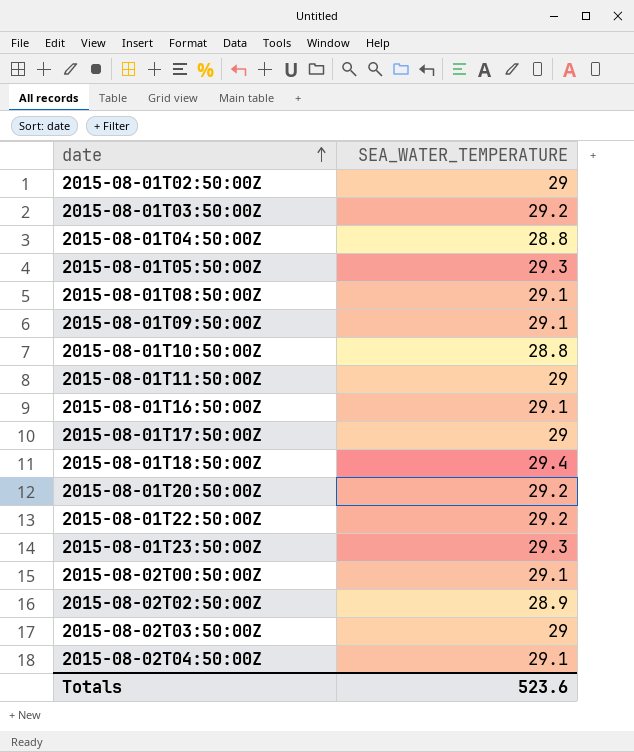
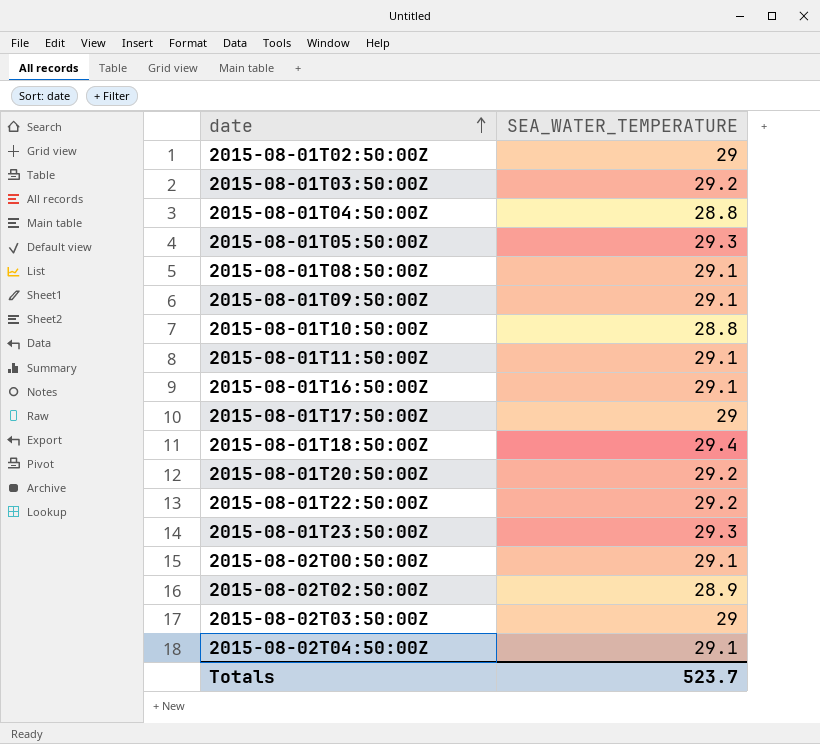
2015-08-01T11:50:00Z | SEA_WATER_TEMPERATURE: 29 -> 29.1
Totals | SEA_WATER_TEMPERATURE: 523.6 -> 523.7

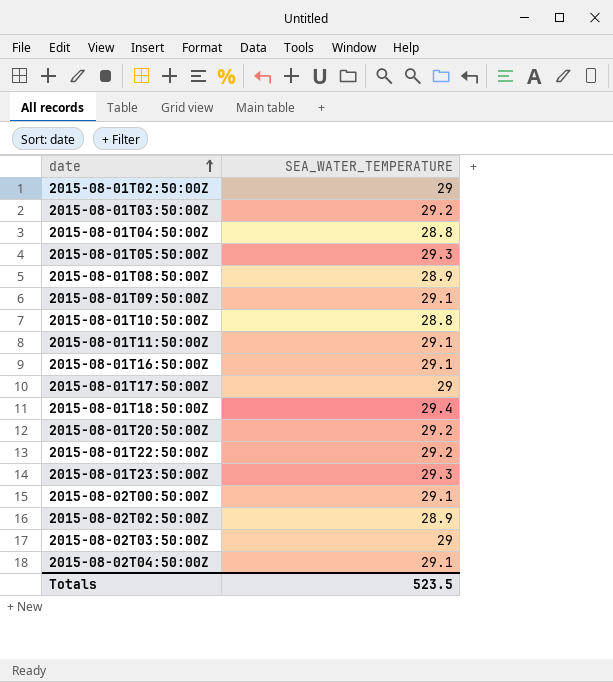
2015-08-01T08:50:00Z | SEA_WATER_TEMPERATURE: 29.1 -> 28.9
Totals | SEA_WATER_TEMPERATURE: 523.7 -> 523.5

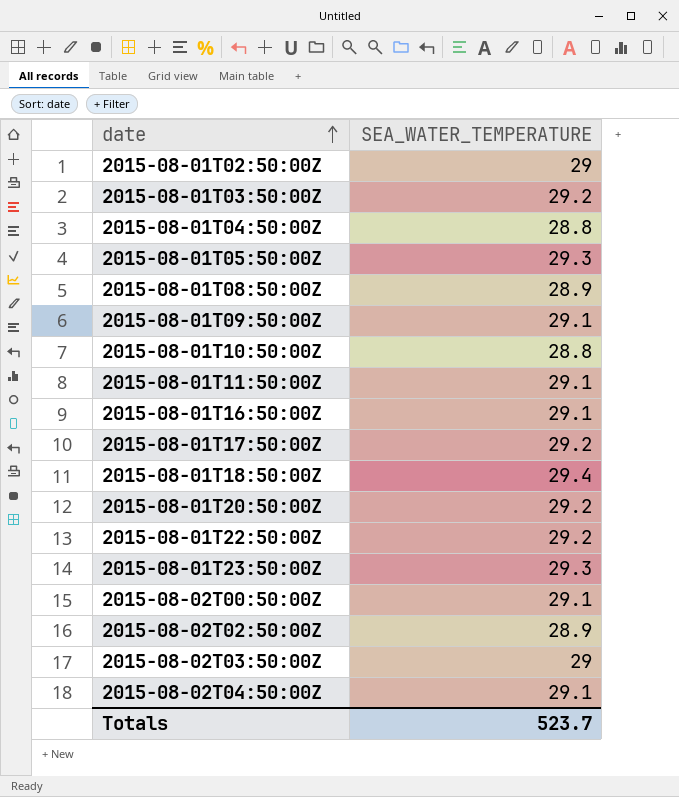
2015-08-01T17:50:00Z | SEA_WATER_TEMPERATURE: 29 -> 29.2
Totals | SEA_WATER_TEMPERATURE: 523.5 -> 523.7

